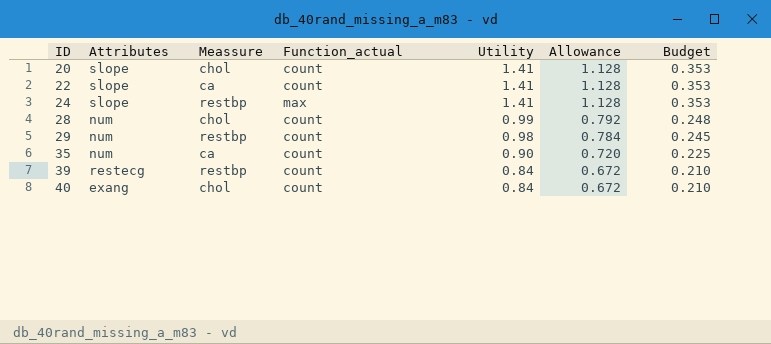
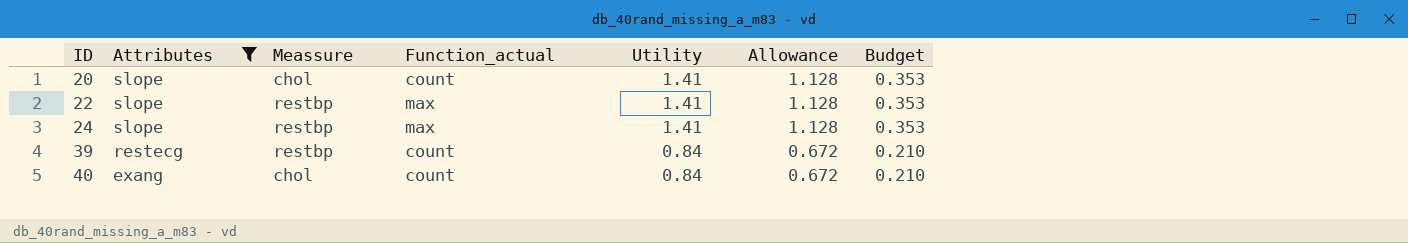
filter: none -> Attributes != num
22 | Meassure: ca -> restbp
22 | Function_actual: count -> max

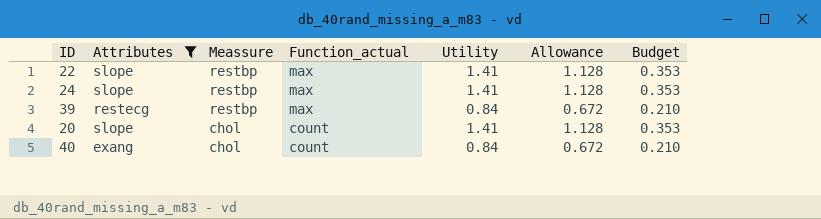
row order: ID ascending -> Meassure descending
39 | Function_actual: count -> max

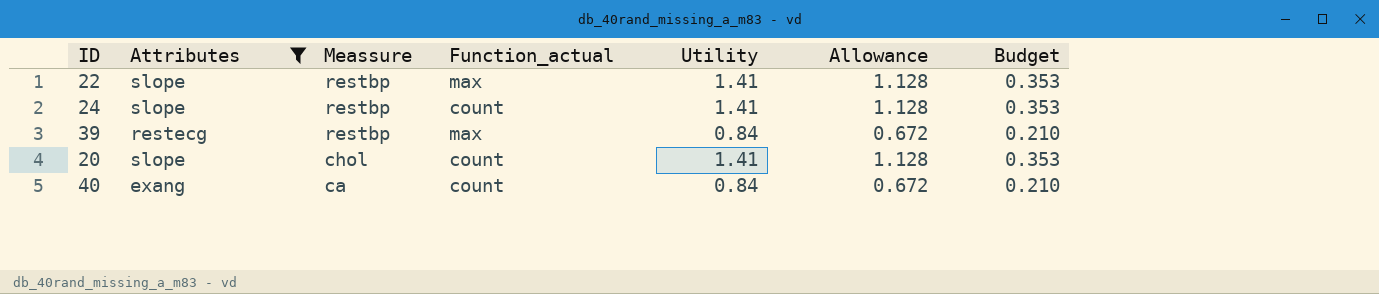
24 | Function_actual: max -> count
40 | Meassure: chol -> ca

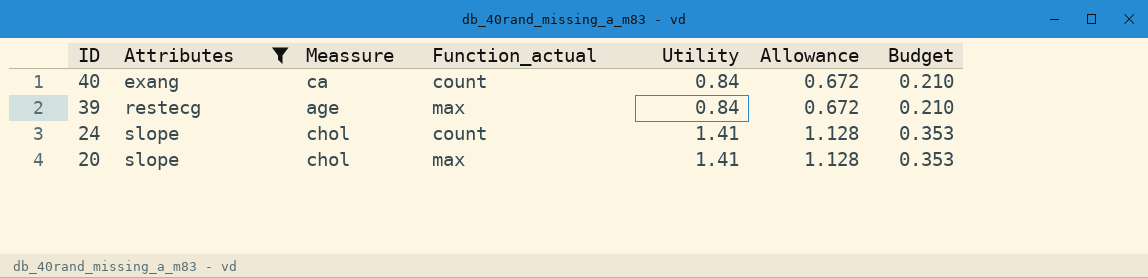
row order: Meassure descending -> ID descending
row 22: slope | restbp | max | 1.41 | 1.128 | 0.353 -> none
39 | Meassure: restbp -> age
24 | Meassure: restbp -> chol
20 | Function_actual: count -> max

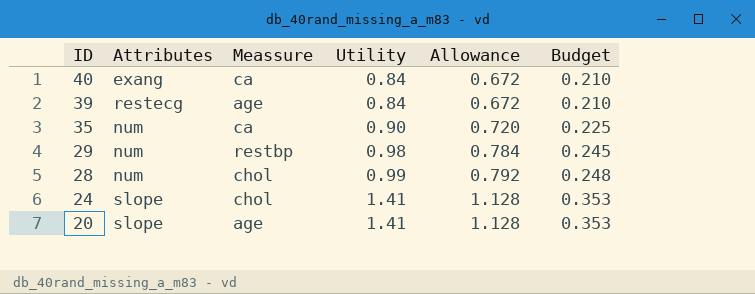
filter: Attributes != num -> none
column Function_actual | position: 4 -> none
20 | Meassure: chol -> age

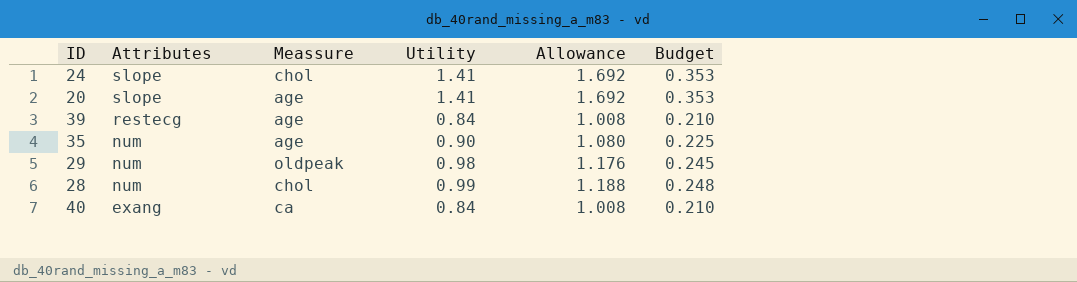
row order: ID descending -> Attributes descending
column Allowance | formula: [Utility] * 0.8 -> [Utility] * 1.2
35 | Meassure: ca -> age
29 | Meassure: restbp -> oldpeak

